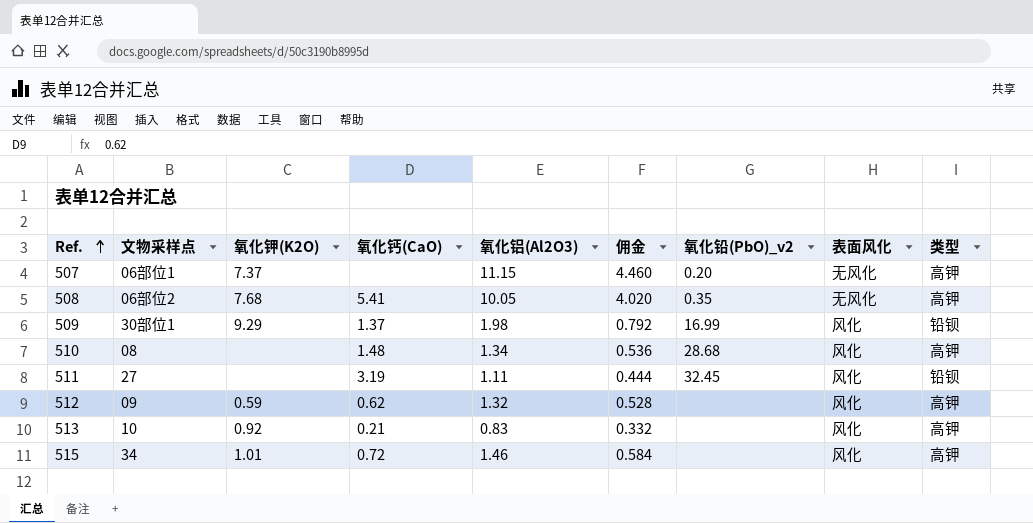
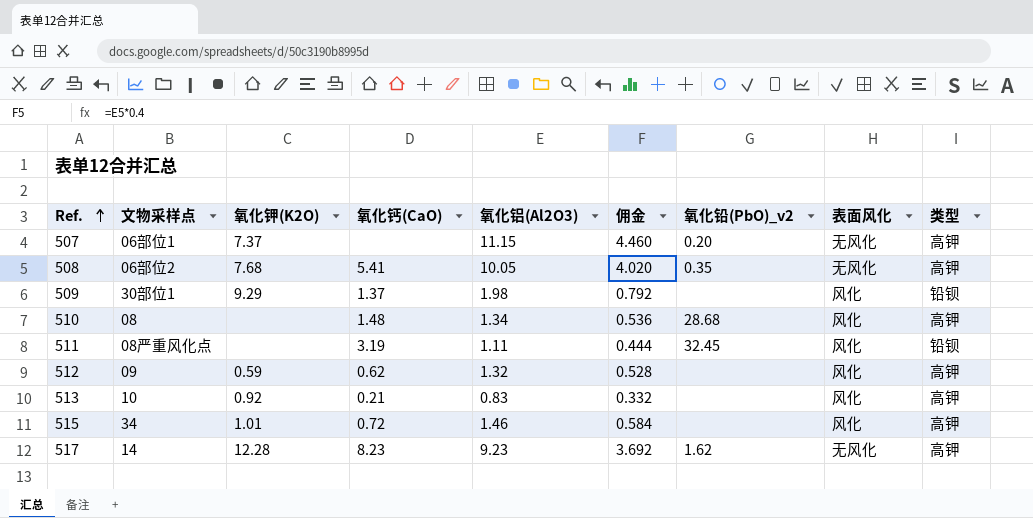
509 | 氧化铅(PbO)_v2: 16.99 -> none
511 | 文物采样点: 27 -> 08严重风化点
row 517: none -> 14 | 12.28 | 8.23 | 9.23 | 3.692 | 1.62 | 无风化 | 高钾

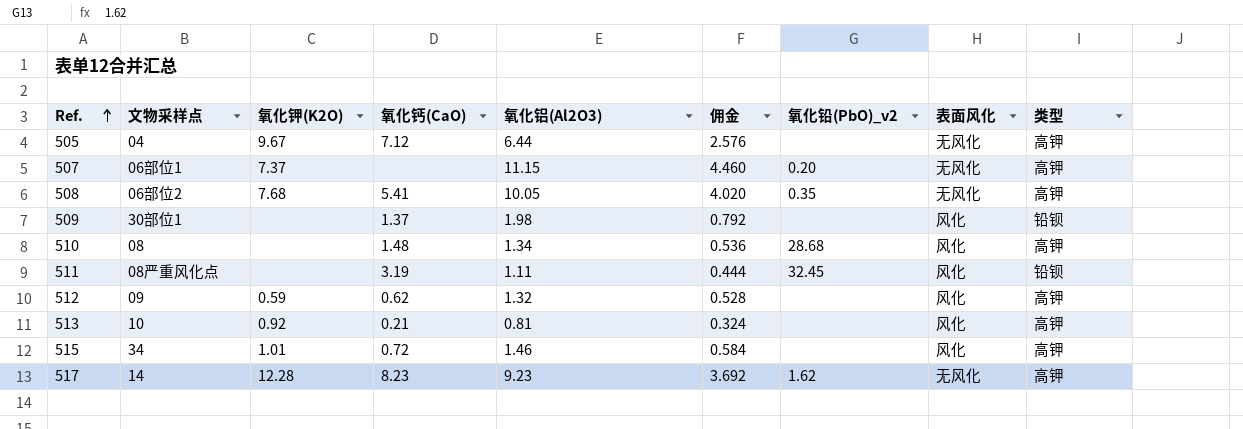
row 505: none -> 04 | 9.67 | 7.12 | 6.44 | 2.576 | none | 无风化 | 高钾
509 | 氧化钾(K2O): 9.29 -> none
513 | 氧化铝(Al2O3): 0.83 -> 0.81
513 | 佣金: 0.332 -> 0.324

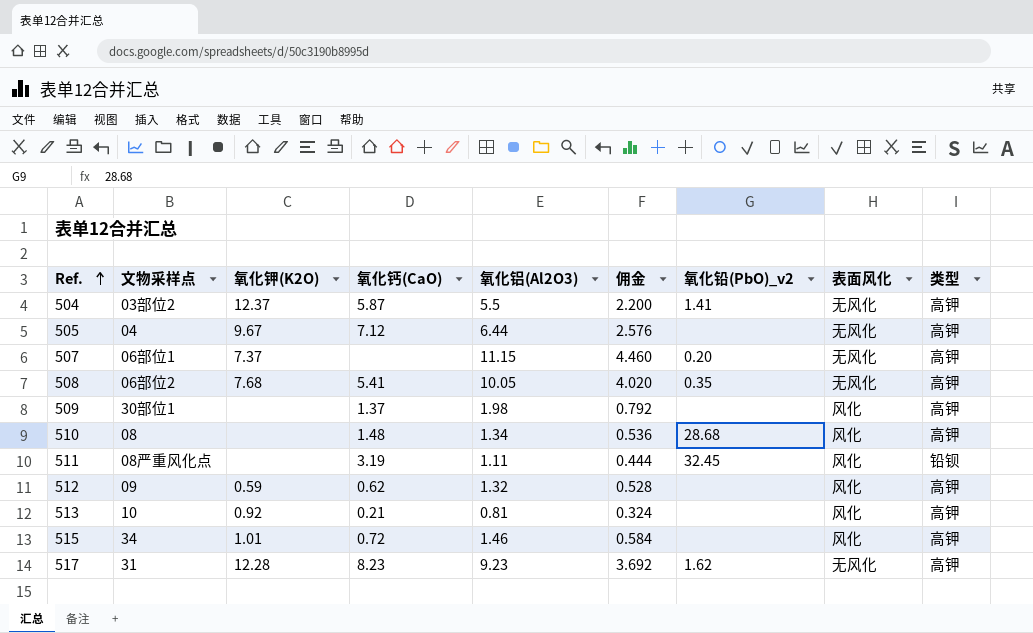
row 504: none -> 03部位2 | 12.37 | 5.87 | 5.5 | 2.200 | 1.41 | 无风化 | 高钾
509 | 类型: 铅钡 -> 高钾
517 | 文物采样点: 14 -> 31

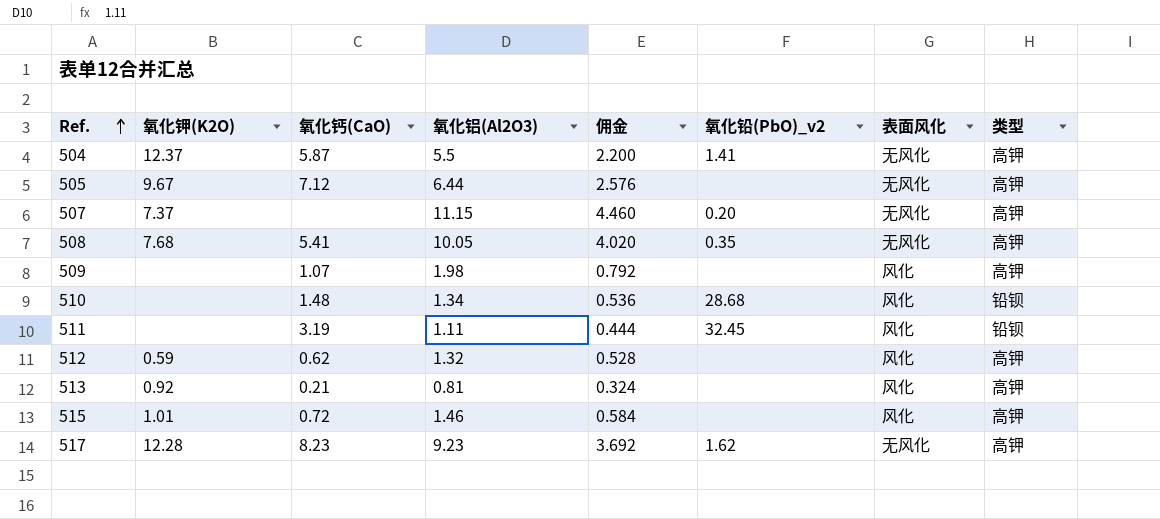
column 文物采样点 | position: 2 -> none
509 | 氧化钙(CaO): 1.37 -> 1.07
510 | 类型: 高钾 -> 铅钡

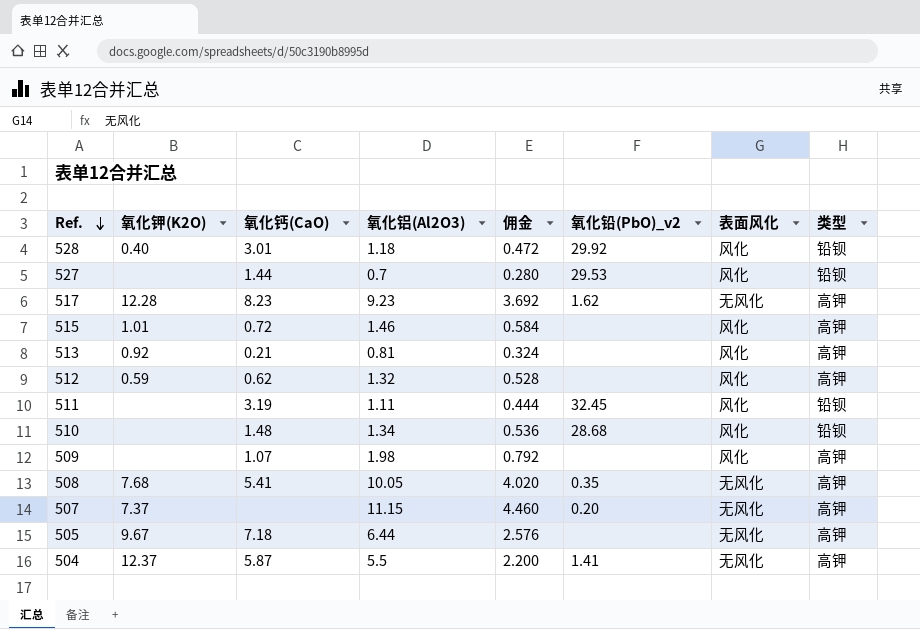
row order: Ref. ascending -> Ref. descending
row 528: none -> 0.40 | 3.01 | 1.18 | 0.472 | 29.92 | 风化 | 铅钡
row 527: none -> none | 1.44 | 0.7 | 0.280 | 29.53 | 风化 | 铅钡
505 | 氧化钙(CaO): 7.12 -> 7.18

